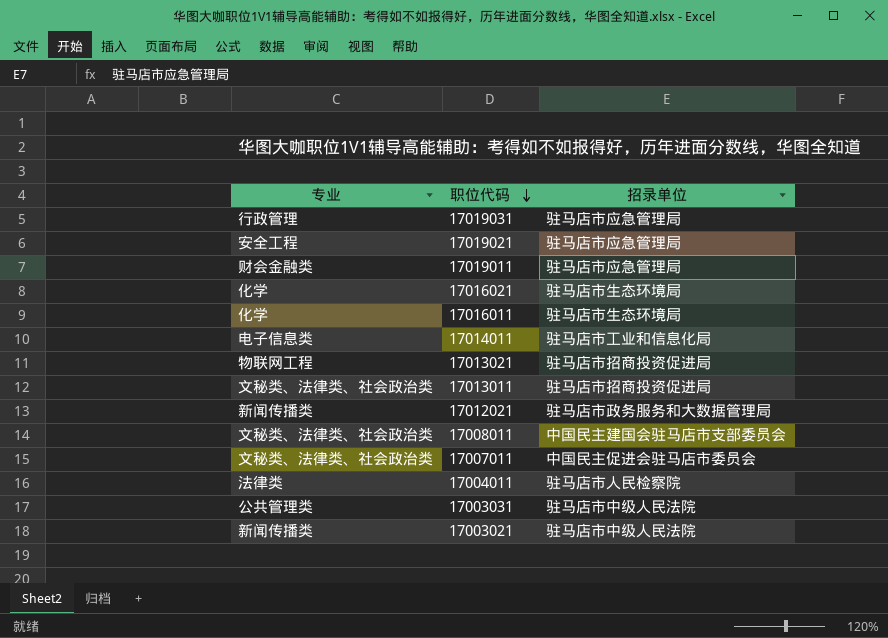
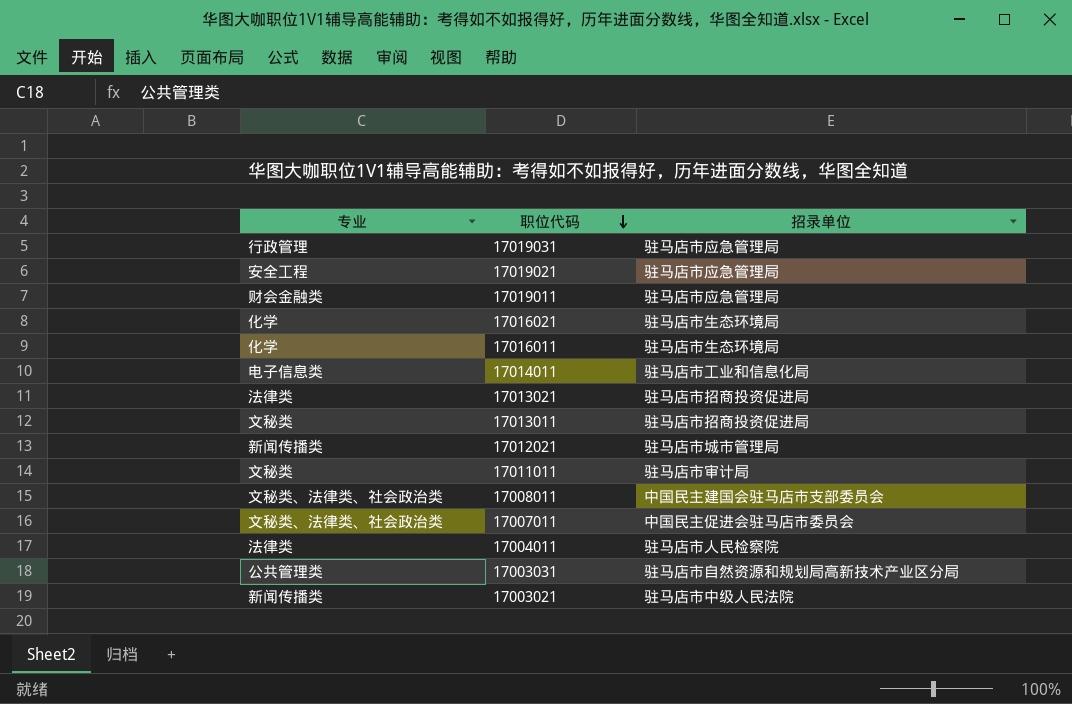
17013021 | 专业: 物联网工程 -> 法律类
17013011 | 专业: 文秘类、法律类、社会政治类 -> 文秘类
17012021 | 招录单位: 驻马店市政务服务和大数据管理局 -> 驻马店市城市管理局
row 17011011: none -> 文秘类 | 驻马店市审计局
17003031 | 招录单位: 驻马店市中级人民法院 -> 驻马店市自然资源和规划局高新技术产业区分局

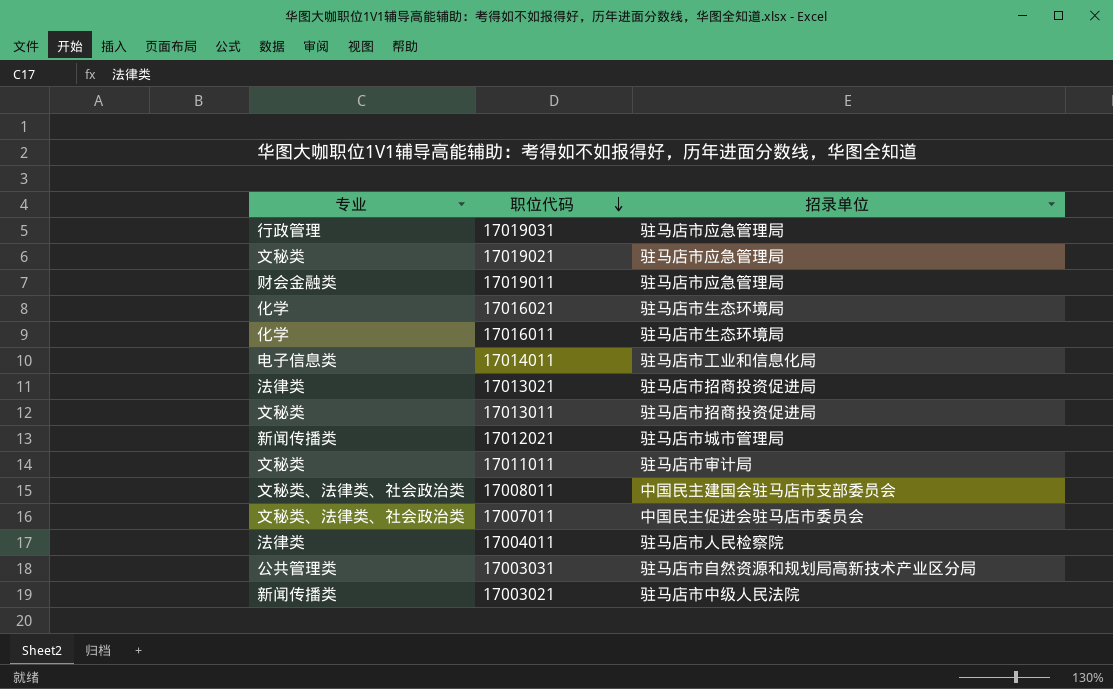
17019021 | 专业: 安全工程 -> 文秘类

